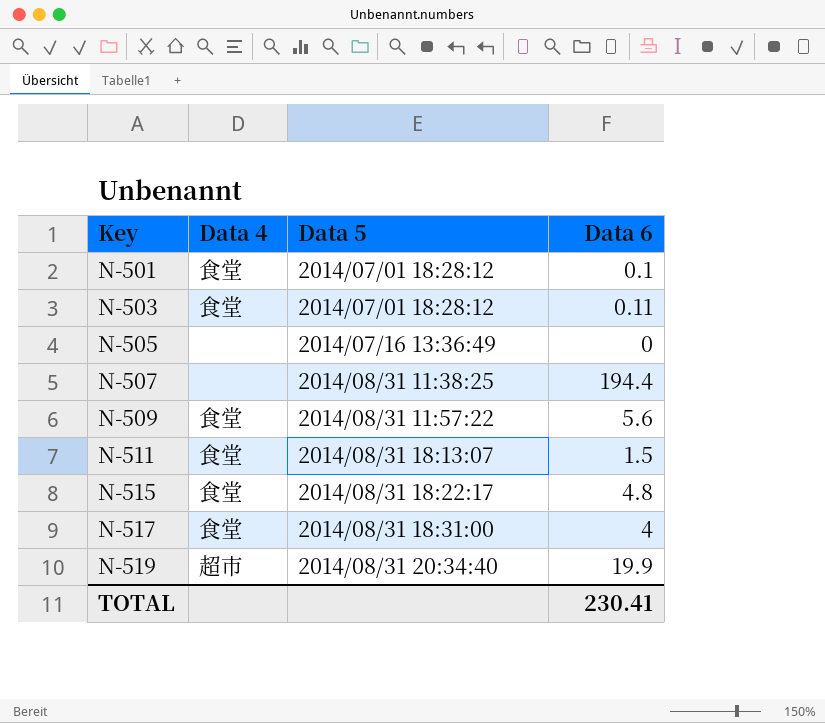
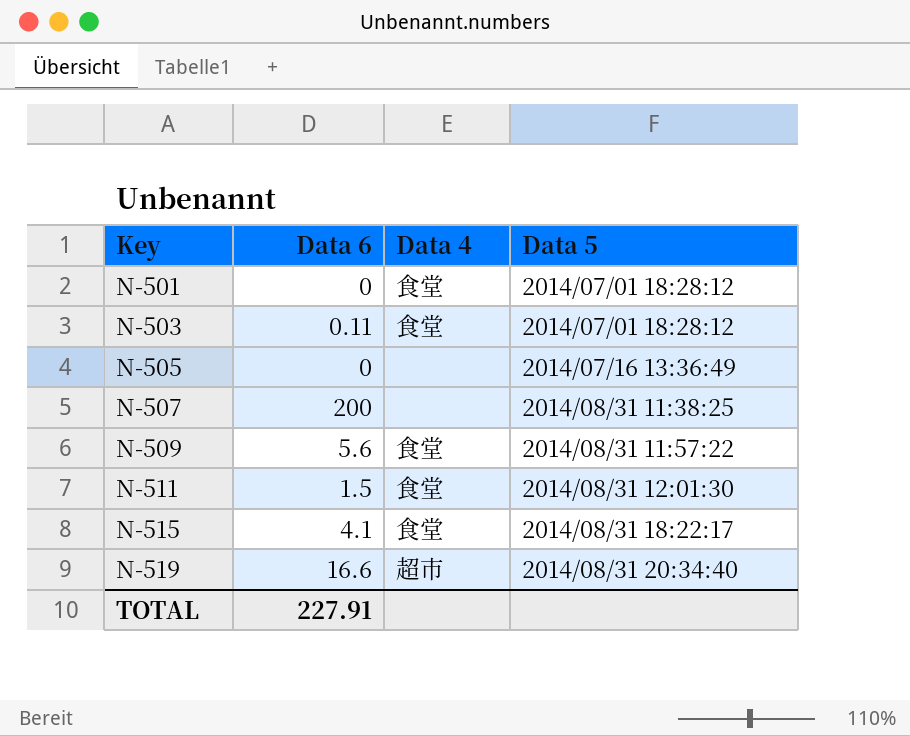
column Data 6 | position: 4 -> 2
row N-517: 食堂 | 2014/08/31 18:31:00 | 4 -> none
N-501 | Data 6: 0.1 -> 0
N-507 | Data 6: 194.4 -> 200
N-511 | Data 5: 2014/08/31 18:13:07 -> 2014/08/31 12:01:30
N-515 | Data 6: 4.8 -> 4.1
N-519 | Data 6: 19.9 -> 16.6
TOTAL | Data 6: 230.41 -> 227.91

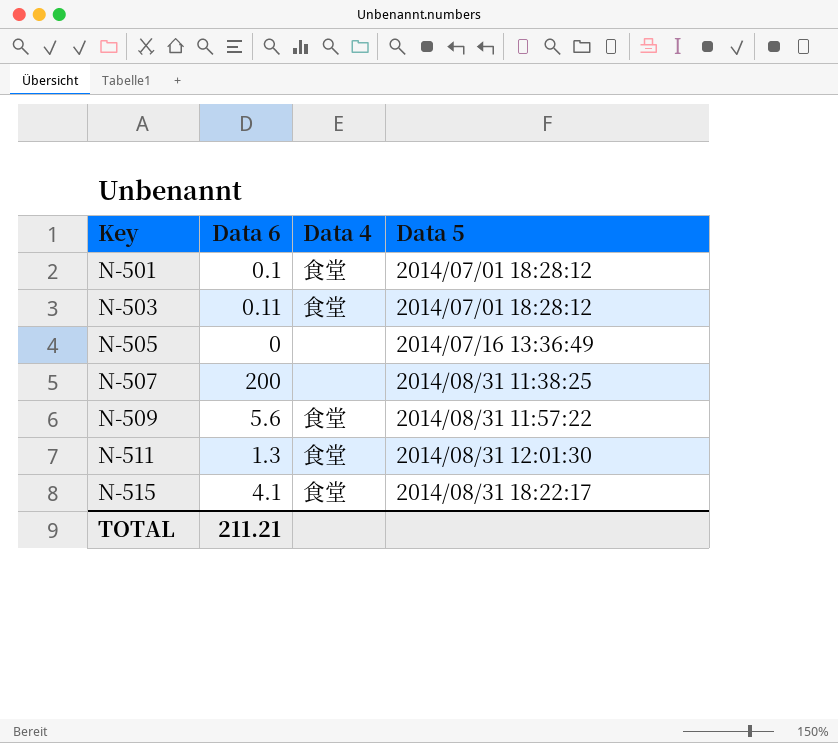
row N-519: 16.6 | 超市 | 2014/08/31 20:34:40 -> none
N-501 | Data 6: 0 -> 0.1
N-511 | Data 6: 1.5 -> 1.3
TOTAL | Data 6: 227.91 -> 211.21

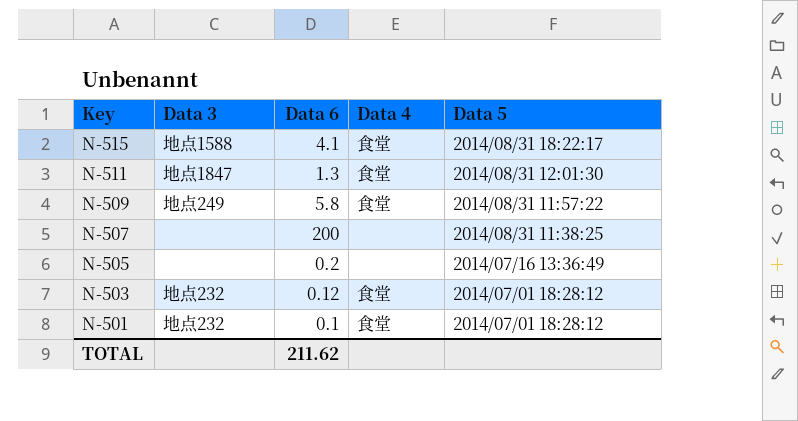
row order: Key ascending -> Key descending
column Data 3 | position: none -> 2
N-509 | Data 6: 5.6 -> 5.8
N-505 | Data 6: 0 -> 0.2
N-503 | Data 6: 0.11 -> 0.12
TOTAL | Data 6: 211.21 -> 211.62

